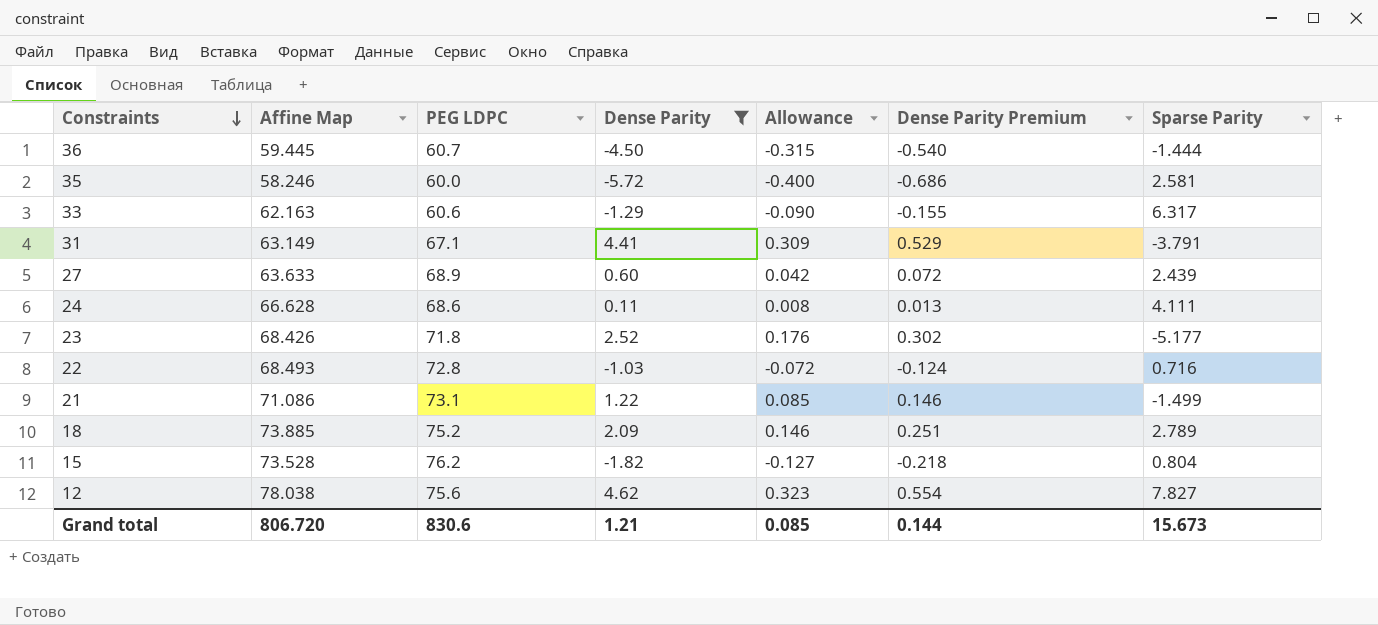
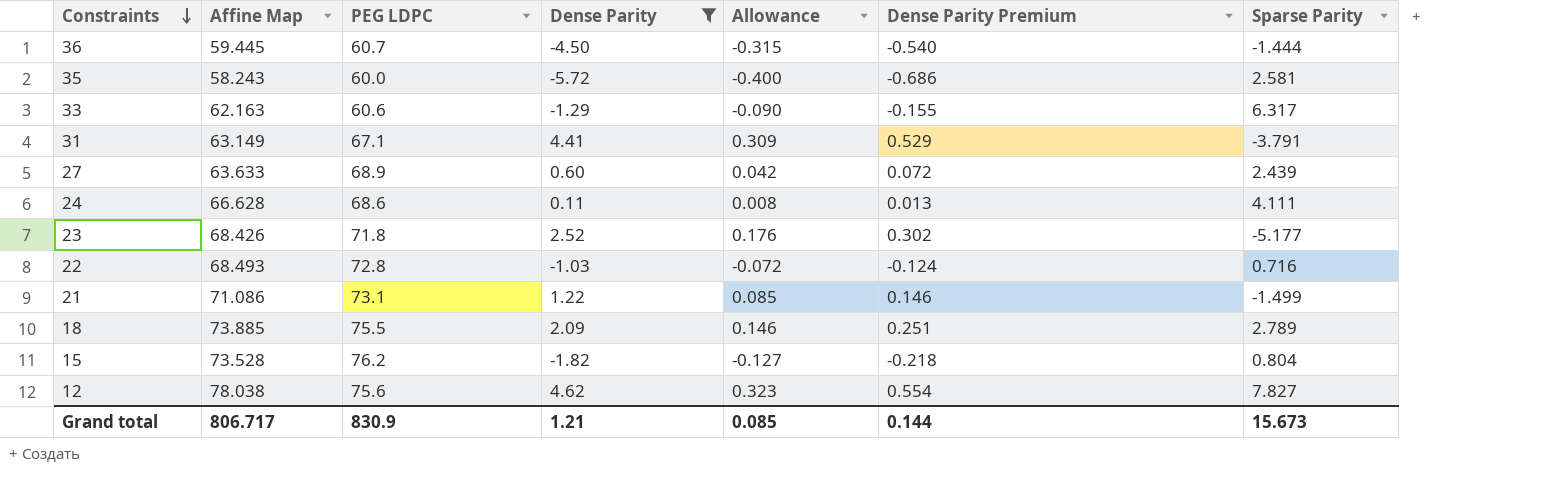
35 | Affine Map: 58.246 -> 58.243
18 | PEG LDPC: 75.2 -> 75.5
Grand total | Affine Map: 806.720 -> 806.717
Grand total | PEG LDPC: 830.6 -> 830.9

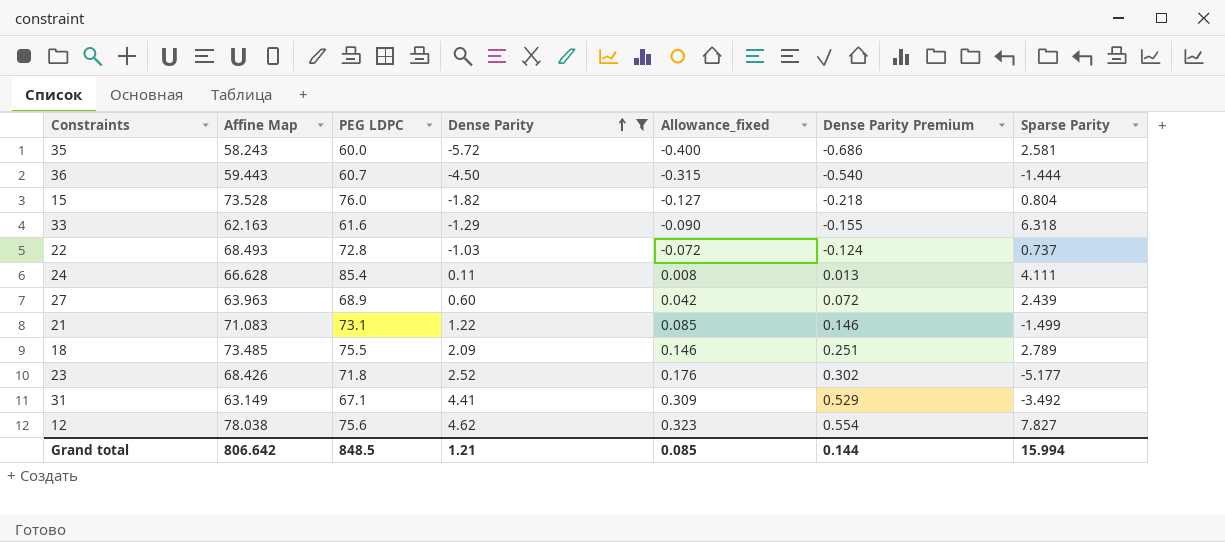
row order: Constraints descending -> Dense Parity ascending
column name: Allowance -> Allowance_fixed
36 | Affine Map: 59.445 -> 59.443
15 | PEG LDPC: 76.2 -> 76.0
33 | PEG LDPC: 60.6 -> 61.6
33 | Sparse Parity: 6.317 -> 6.318
22 | Sparse Parity: 0.716 -> 0.737
24 | PEG LDPC: 68.6 -> 85.4
27 | Affine Map: 63.633 -> 63.963
21 | Affine Map: 71.086 -> 71.083
18 | Affine Map: 73.885 -> 73.485
31 | Sparse Parity: -3.791 -> -3.492
Grand total | Affine Map: 806.717 -> 806.642
Grand total | PEG LDPC: 830.9 -> 848.5
Grand total | Sparse Parity: 15.673 -> 15.994

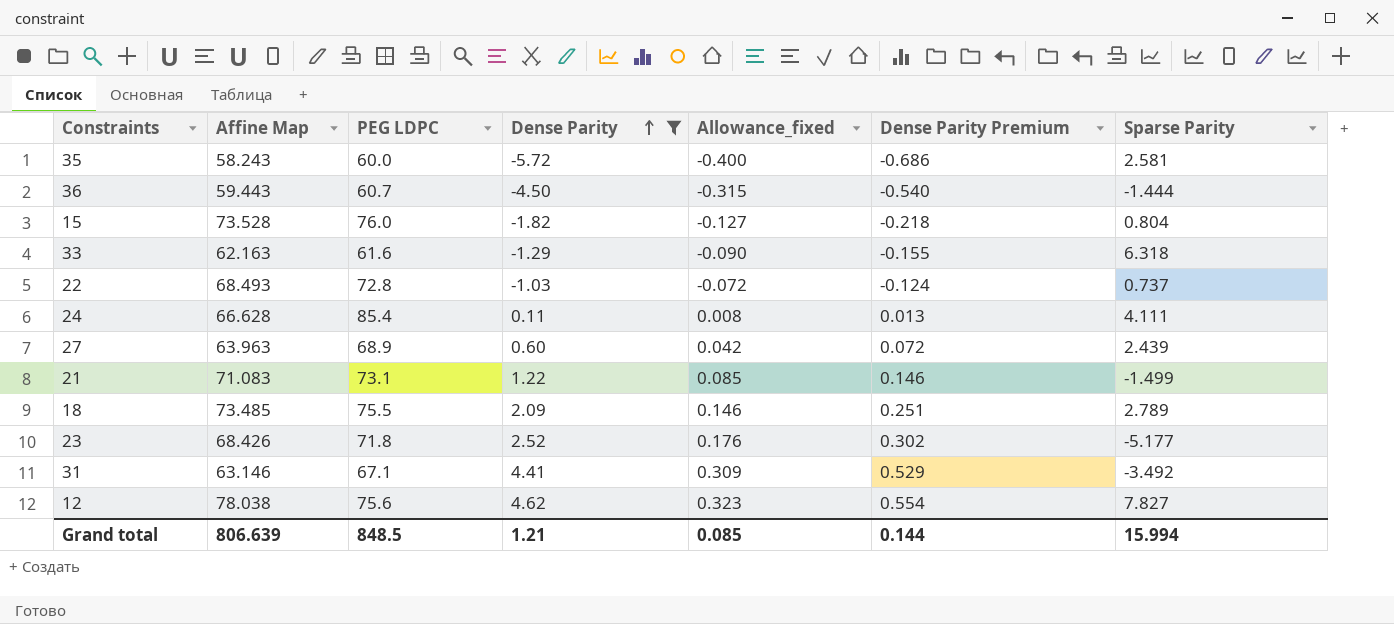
31 | Affine Map: 63.149 -> 63.146
Grand total | Affine Map: 806.642 -> 806.639

